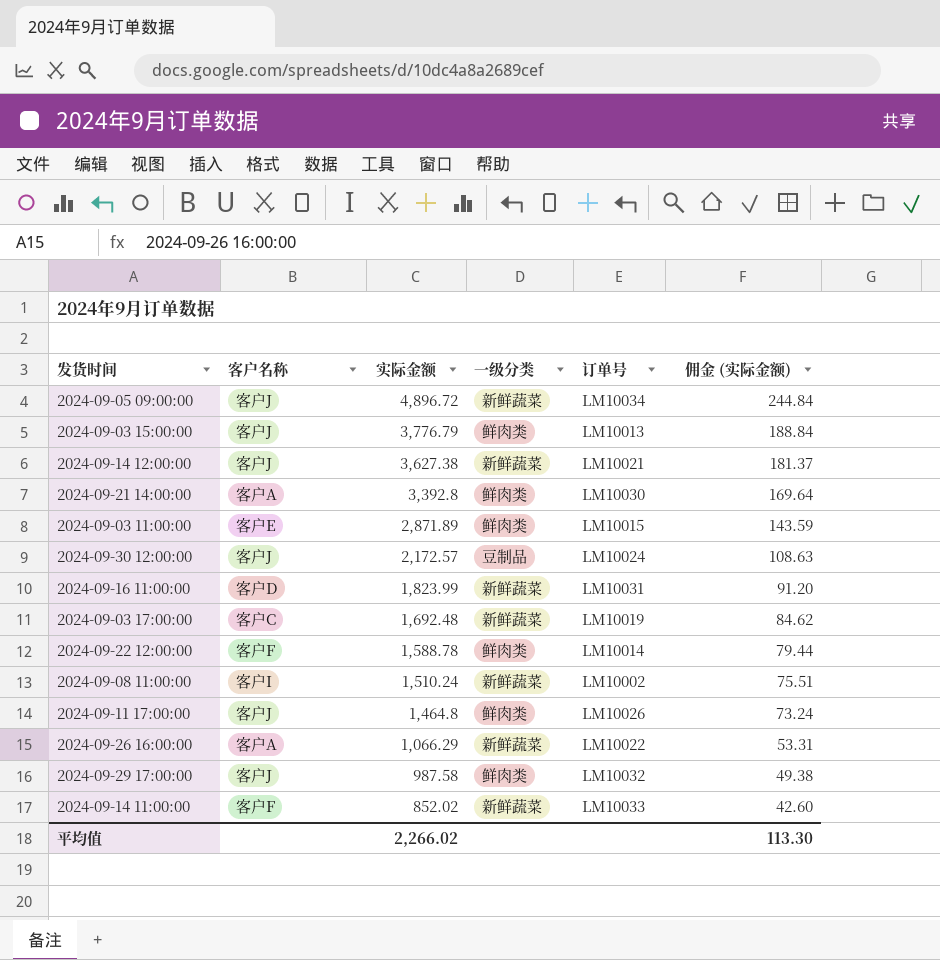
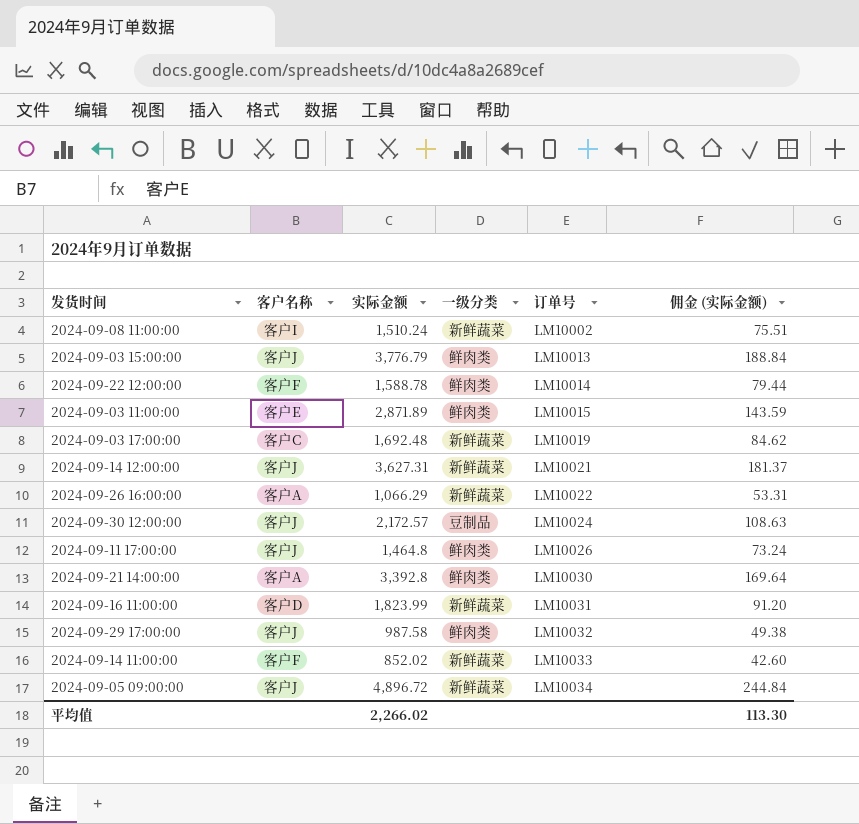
row order: 实际金额 descending -> 订单号 ascending
2024-09-14 12:00:00 | 实际金额: 3,627.38 -> 3,627.31

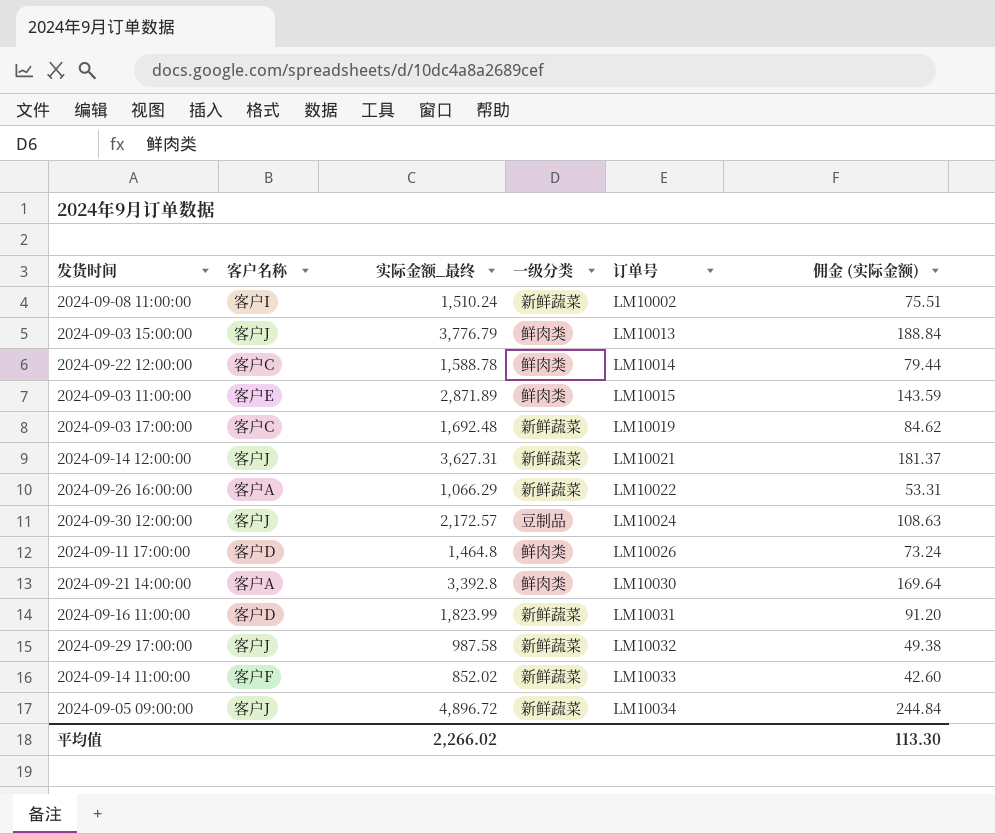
column name: 实际金额 -> 实际金额_最终
2024-09-22 12:00:00 | 客户名称: 客户F -> 客户C
2024-09-11 17:00:00 | 客户名称: 客户J -> 客户D
2024-09-29 17:00:00 | 一级分类: 鲜肉类 -> 新鲜蔬菜

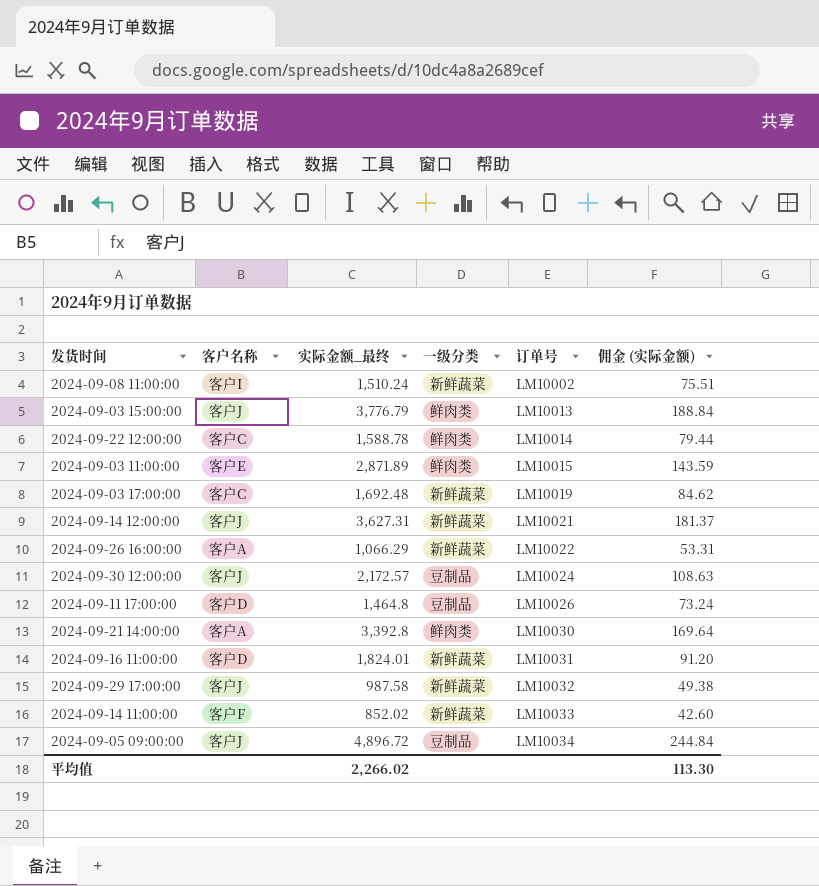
2024-09-11 17:00:00 | 一级分类: 鲜肉类 -> 豆制品
2024-09-16 11:00:00 | 实际金额_最终: 1,823.99 -> 1,824.01
2024-09-05 09:00:00 | 一级分类: 新鲜蔬菜 -> 豆制品

